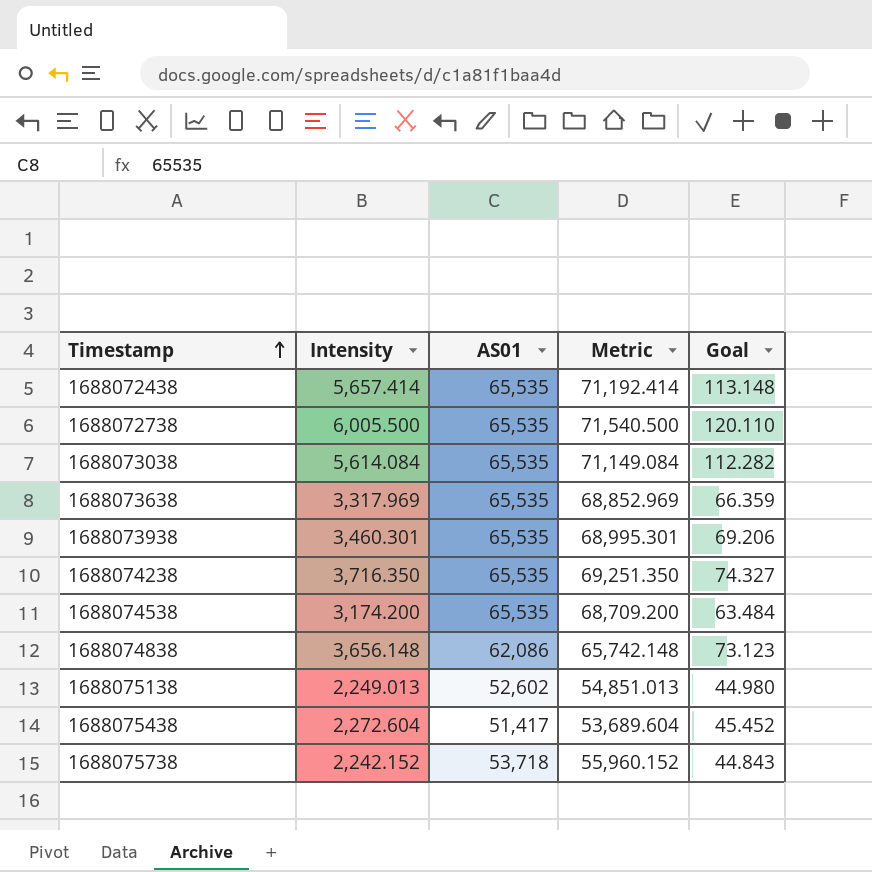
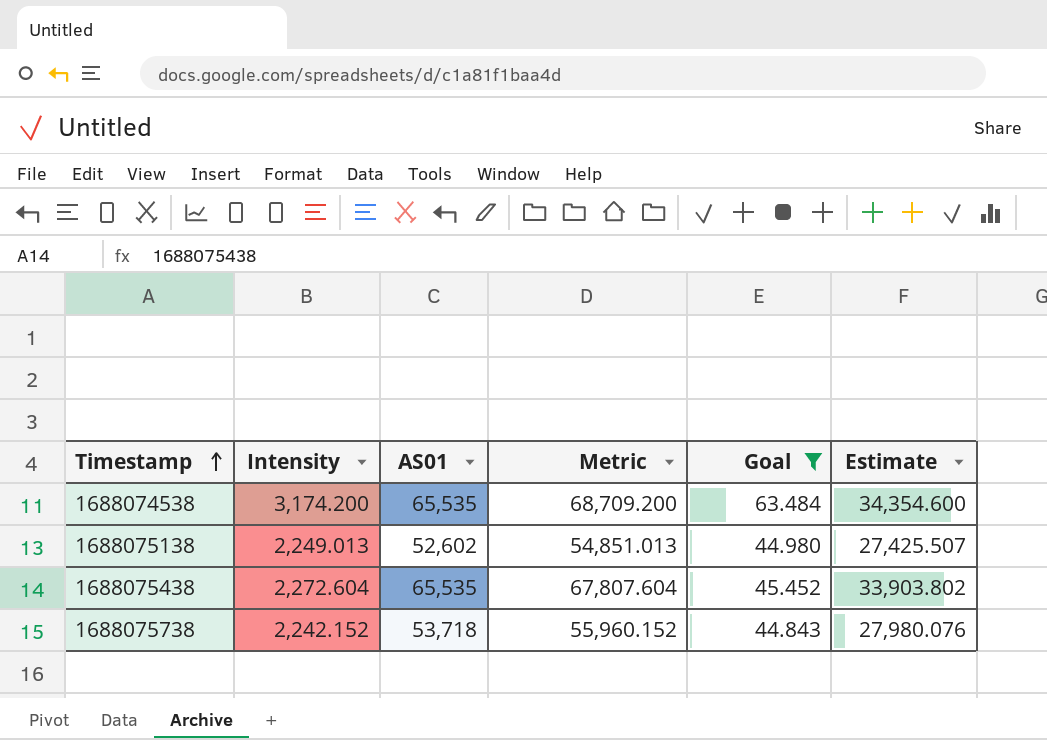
filter: none -> Goal <= 63.484
column Estimate | formula: none -> [Metric] * 0.5
1688075438 | AS01: 51,417 -> 65,535
1688075438 | Metric: 53,689.604 -> 67,807.604

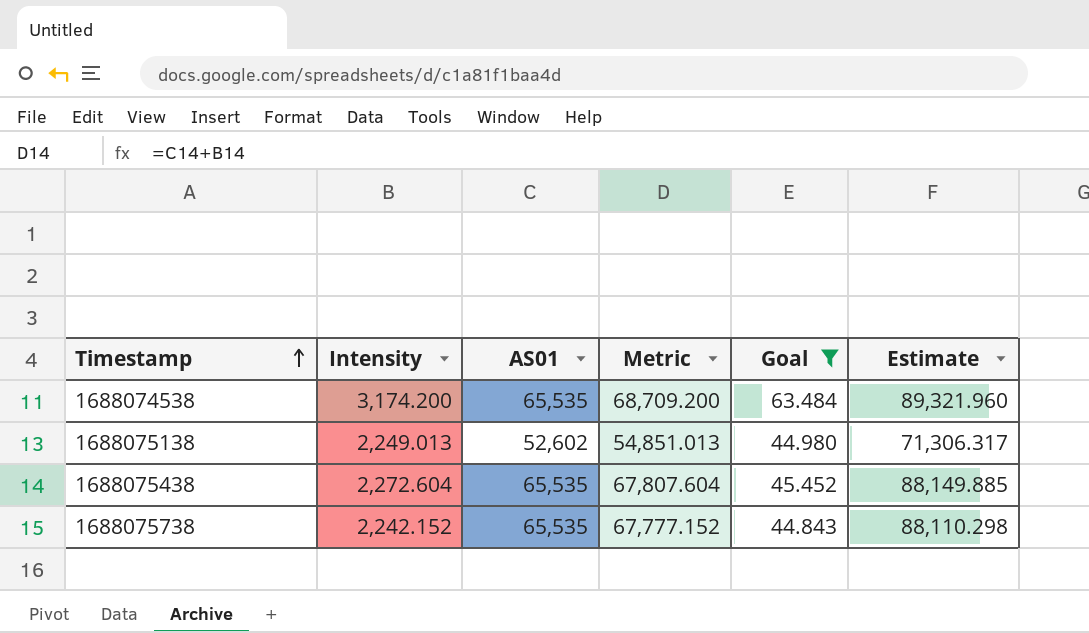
column Estimate | formula: [Metric] * 0.5 -> [Metric] * 1.3
1688075738 | AS01: 53,718 -> 65,535
1688075738 | Metric: 55,960.152 -> 67,777.152

